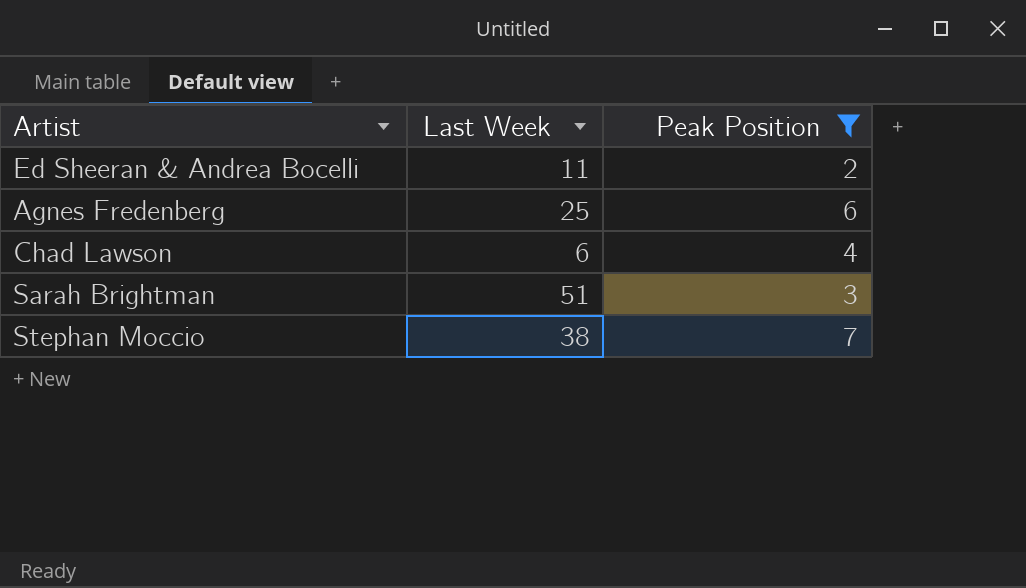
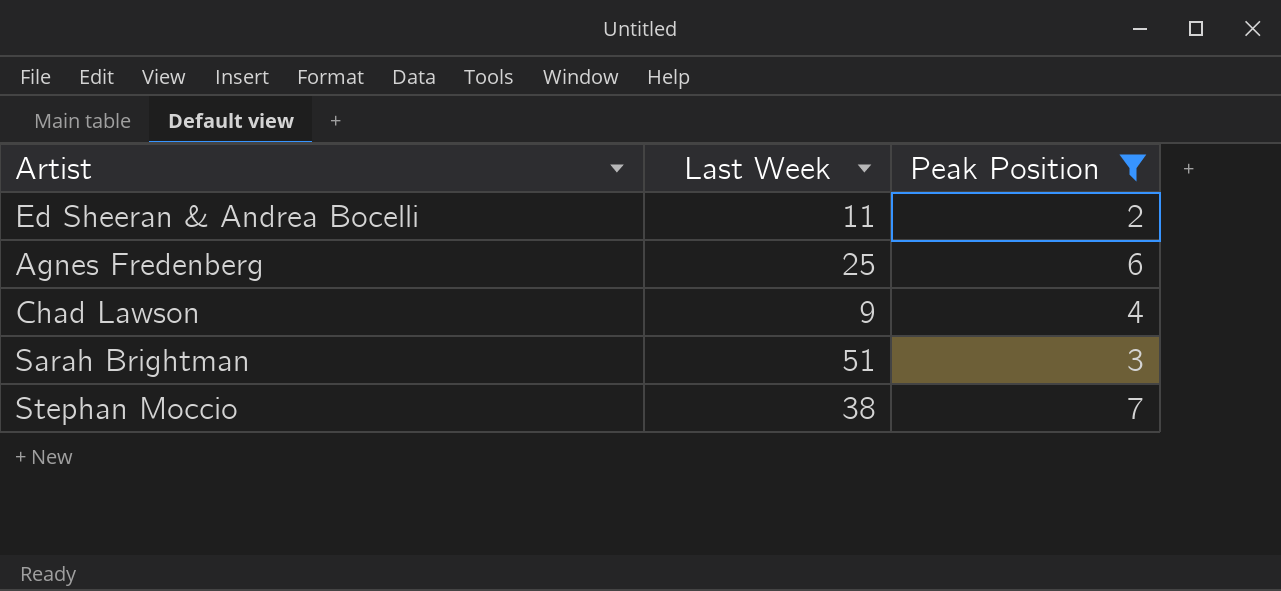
Chad Lawson | Last Week: 6 -> 9

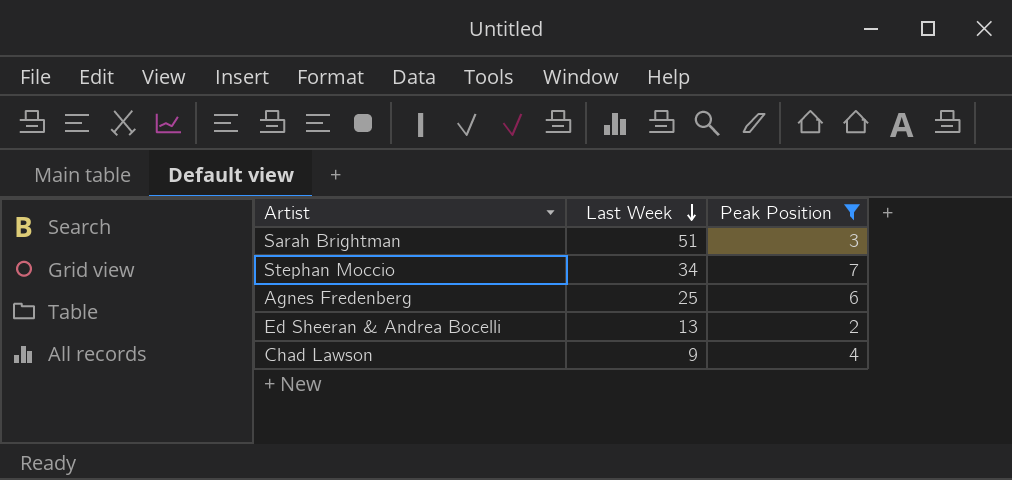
row order: none -> Last Week descending
Stephan Moccio | Last Week: 38 -> 34
Ed Sheeran & Andrea Bocelli | Last Week: 11 -> 13

